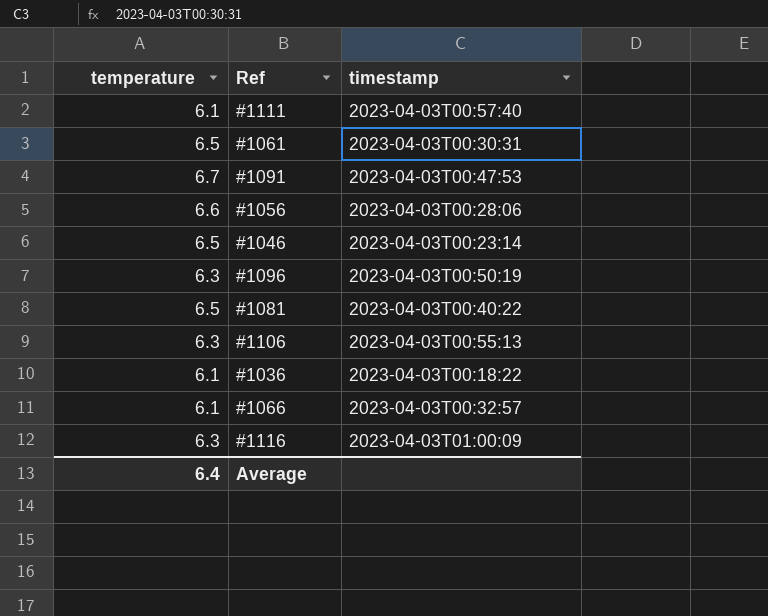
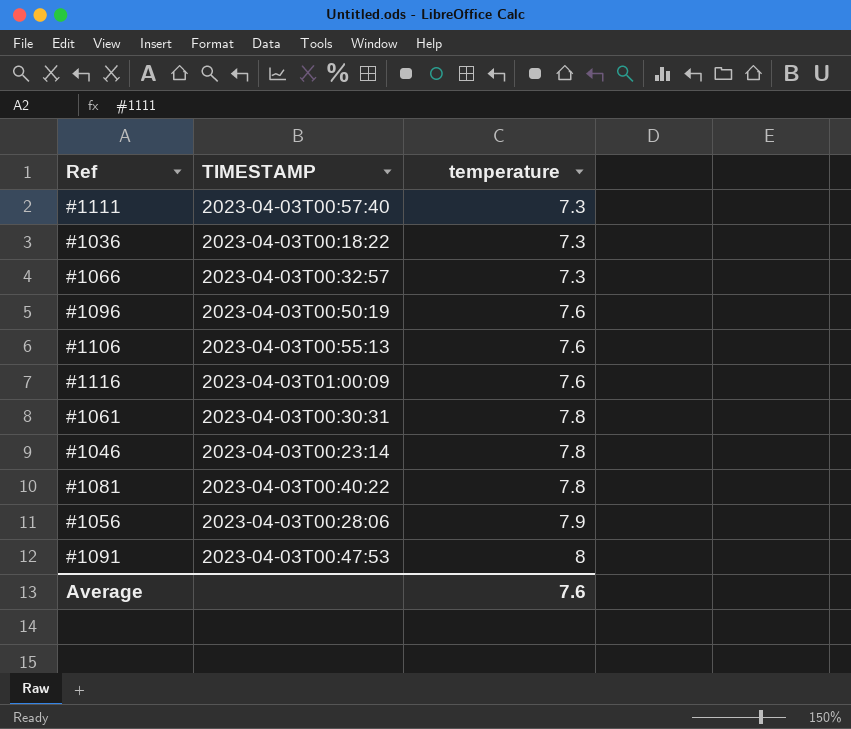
row order: none -> temperature ascending
column name: timestamp -> TIMESTAMP
column temperature | position: 1 -> 3
#1111 | temperature: 6.1 -> 7.3
#1036 | temperature: 6.1 -> 7.3
#1066 | temperature: 6.1 -> 7.3
#1096 | temperature: 6.3 -> 7.6
#1106 | temperature: 6.3 -> 7.6
#1116 | temperature: 6.3 -> 7.6
#1061 | temperature: 6.5 -> 7.8
#1046 | temperature: 6.5 -> 7.8
#1081 | temperature: 6.5 -> 7.8
#1056 | temperature: 6.6 -> 7.9
#1091 | temperature: 6.7 -> 8
Average | temperature: 6.4 -> 7.6

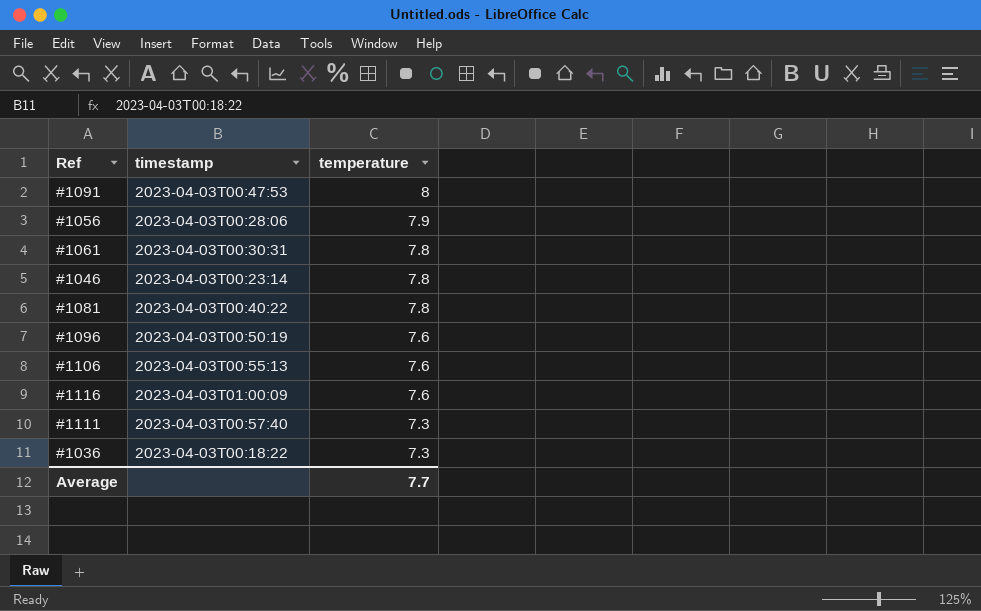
row order: temperature ascending -> temperature descending
column name: TIMESTAMP -> timestamp
row #1066: 2023-04-03T00:32:57 | 7.3 -> none
Average | temperature: 7.6 -> 7.7

